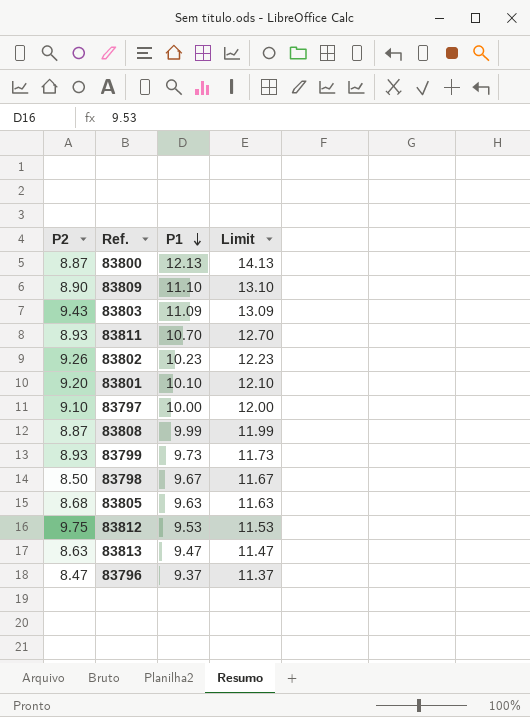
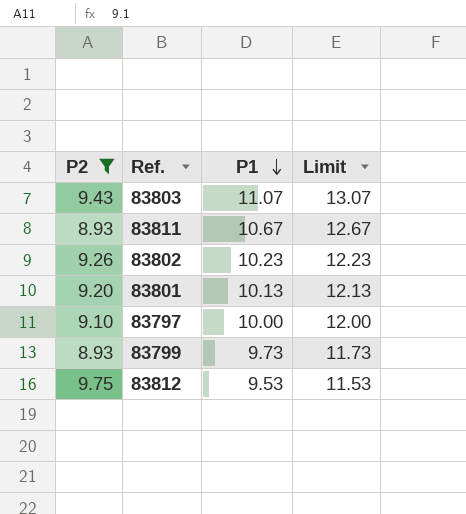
filter: none -> P2 >= 8.93
83803 | P1: 11.09 -> 11.07
83803 | Limit: 13.09 -> 13.07
83811 | P1: 10.70 -> 10.67
83811 | Limit: 12.70 -> 12.67
83801 | P1: 10.10 -> 10.13
83801 | Limit: 12.10 -> 12.13

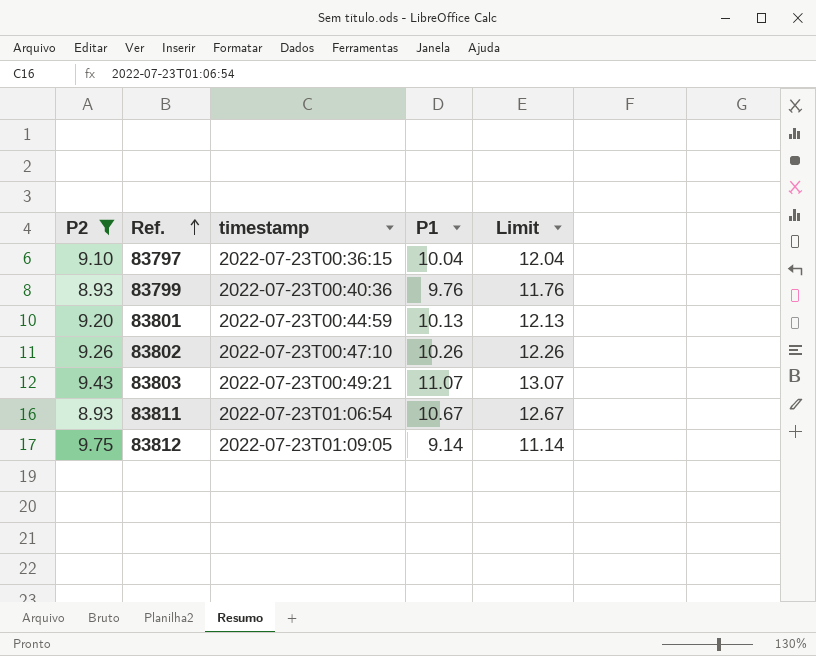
row order: P1 descending -> Ref. ascending
column timestamp | position: none -> 3
83797 | P1: 10.00 -> 10.04
83797 | Limit: 12.00 -> 12.04
83799 | P1: 9.73 -> 9.76
83799 | Limit: 11.73 -> 11.76
83802 | P1: 10.23 -> 10.26
83802 | Limit: 12.23 -> 12.26
83812 | P1: 9.53 -> 9.14
83812 | Limit: 11.53 -> 11.14

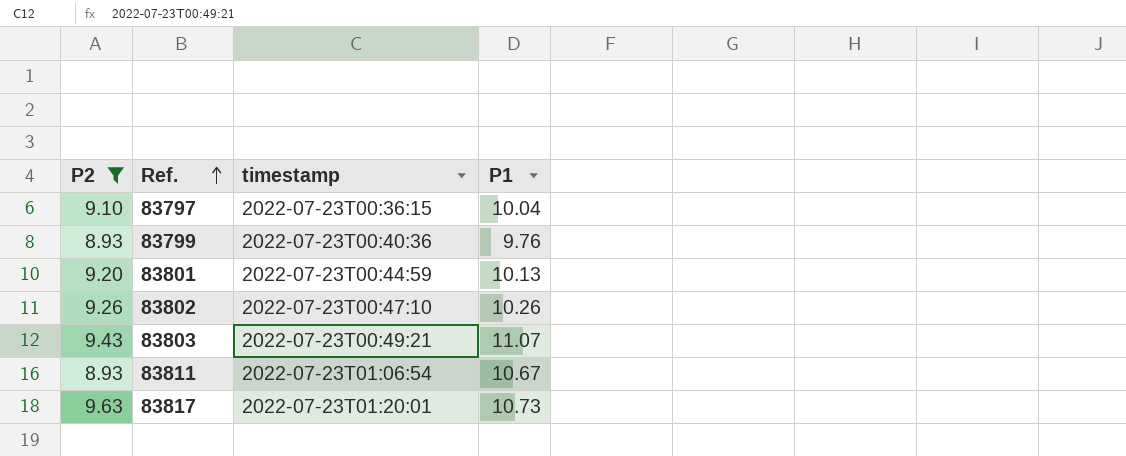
column Limit | formula: [P1] + 2 -> none
row 83812: 9.75 | 2022-07-23T01:09:05 | 9.14 | 11.14 -> none
row 83817: none -> 9.63 | 2022-07-23T01:20:01 | 10.73

